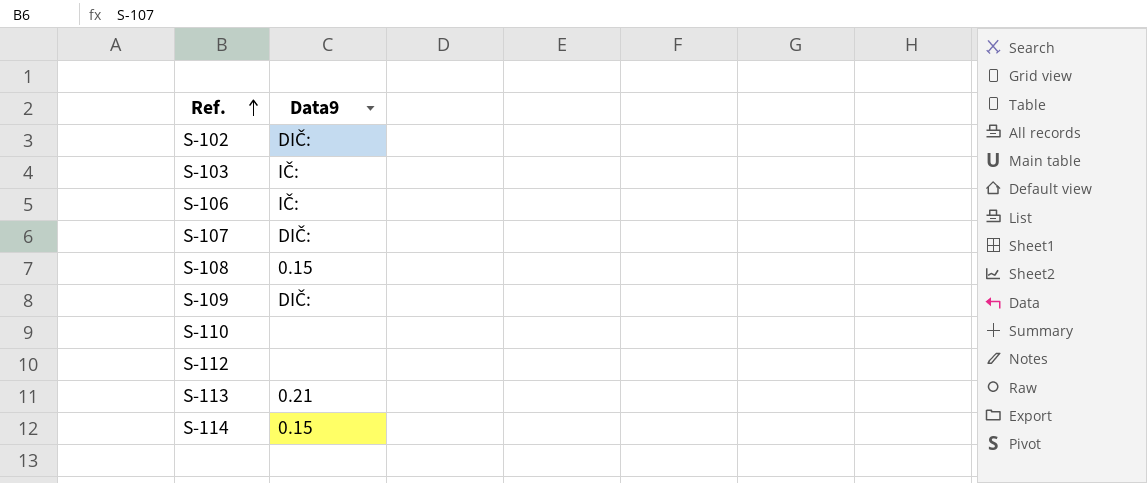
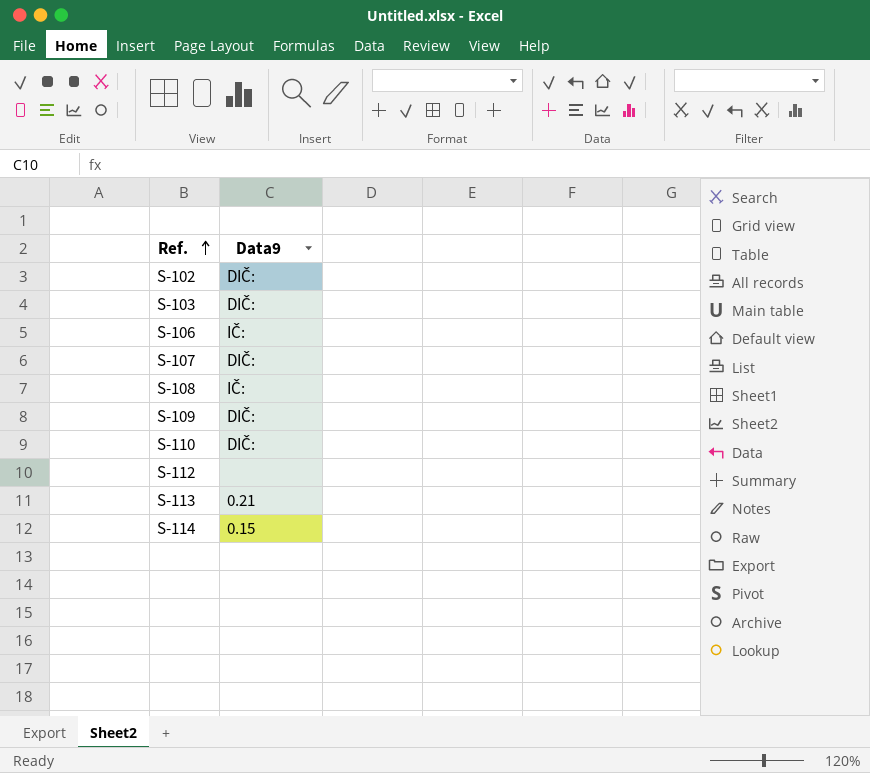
S-103 | Data9: IČ: -> DIČ:
S-108 | Data9: 0.15 -> IČ:
S-110 | Data9: none -> DIČ:

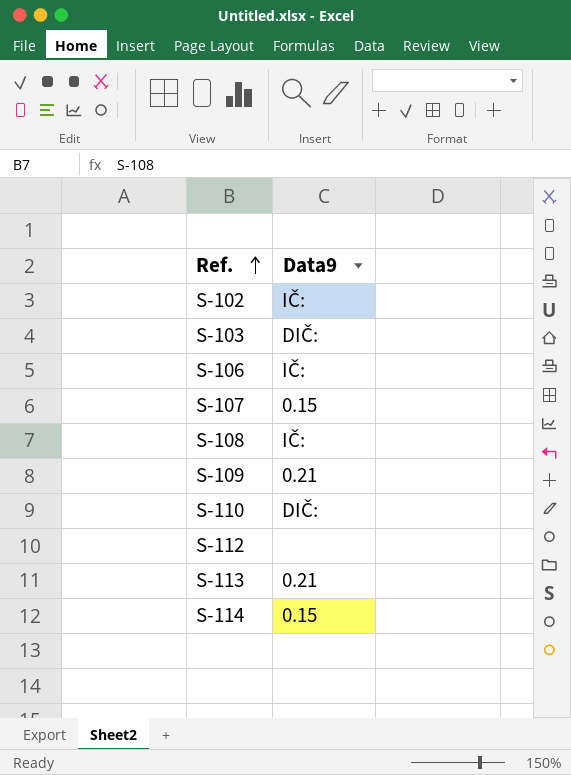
S-102 | Data9: DIČ: -> IČ:
S-107 | Data9: DIČ: -> 0.15
S-109 | Data9: DIČ: -> 0.21

